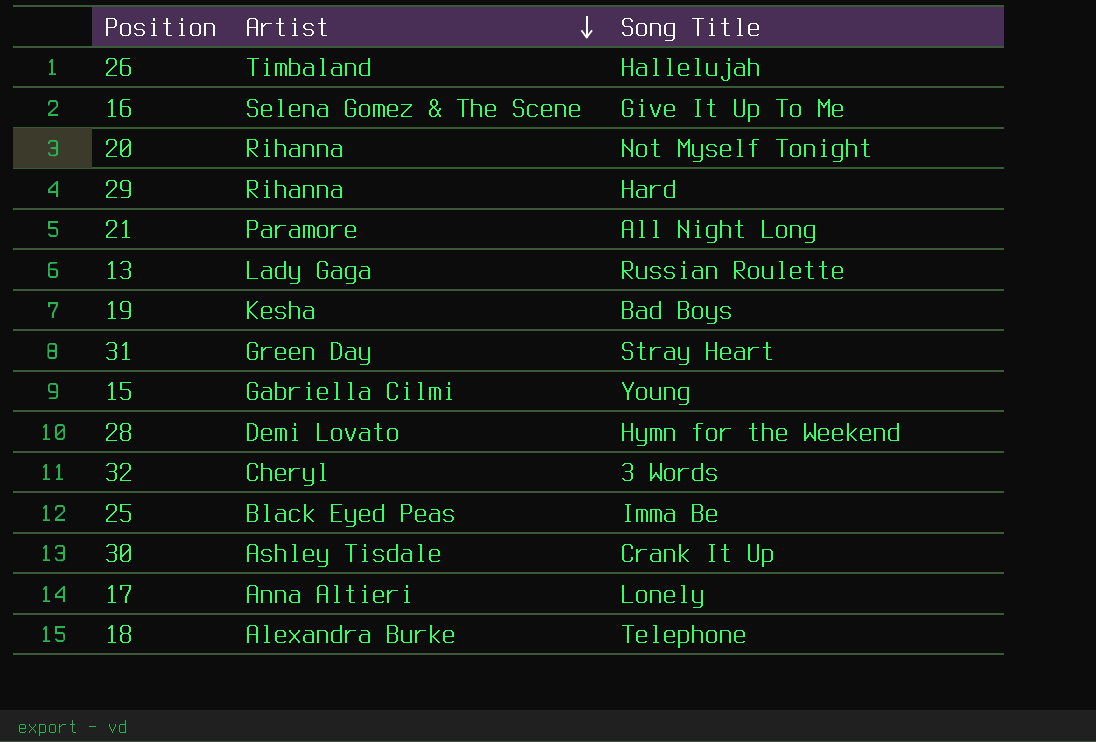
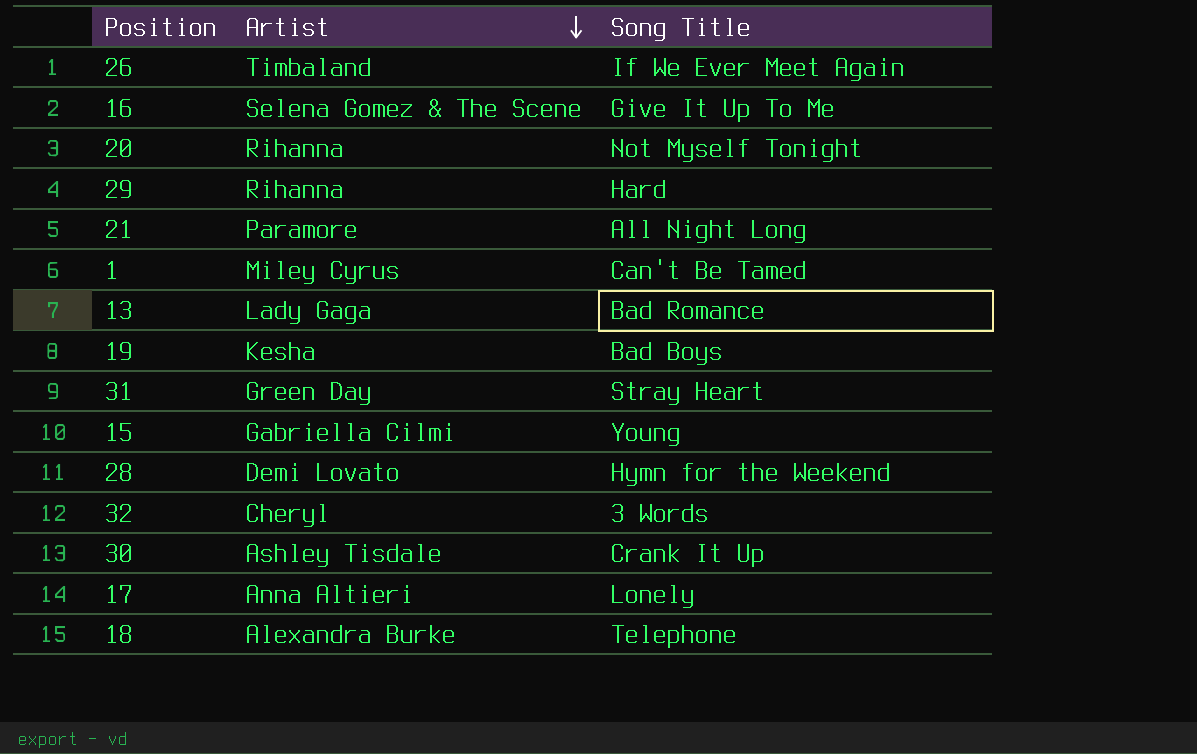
row 25: Black Eyed Peas | Imma Be -> none
26 | Song Title: Hallelujah -> If We Ever Meet Again
row 1: none -> Miley Cyrus | Can't Be Tamed
13 | Song Title: Russian Roulette -> Bad Romance

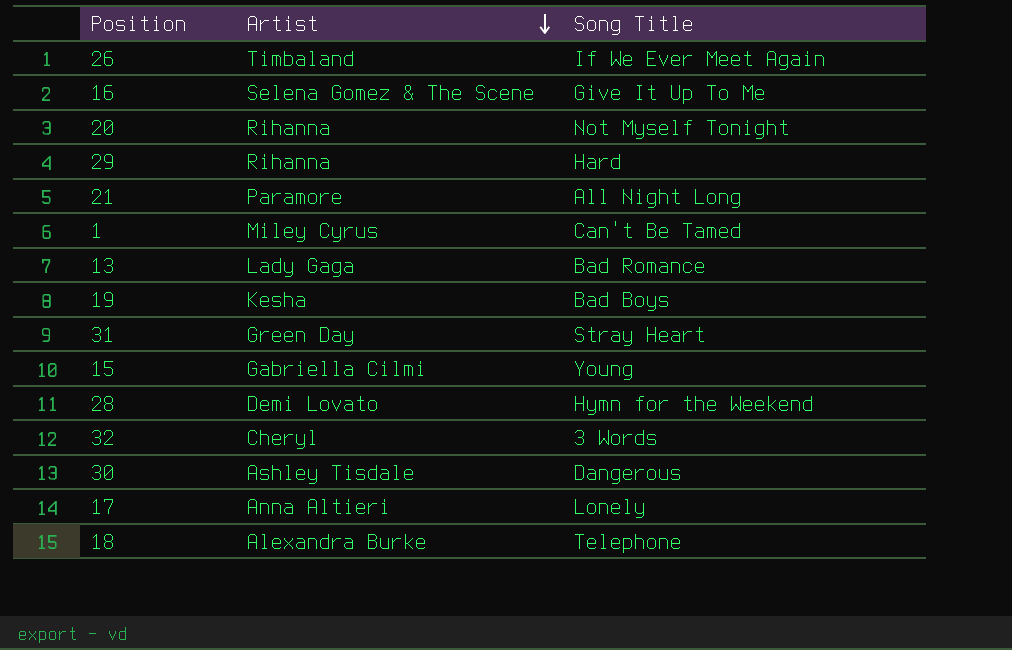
30 | Song Title: Crank It Up -> Dangerous

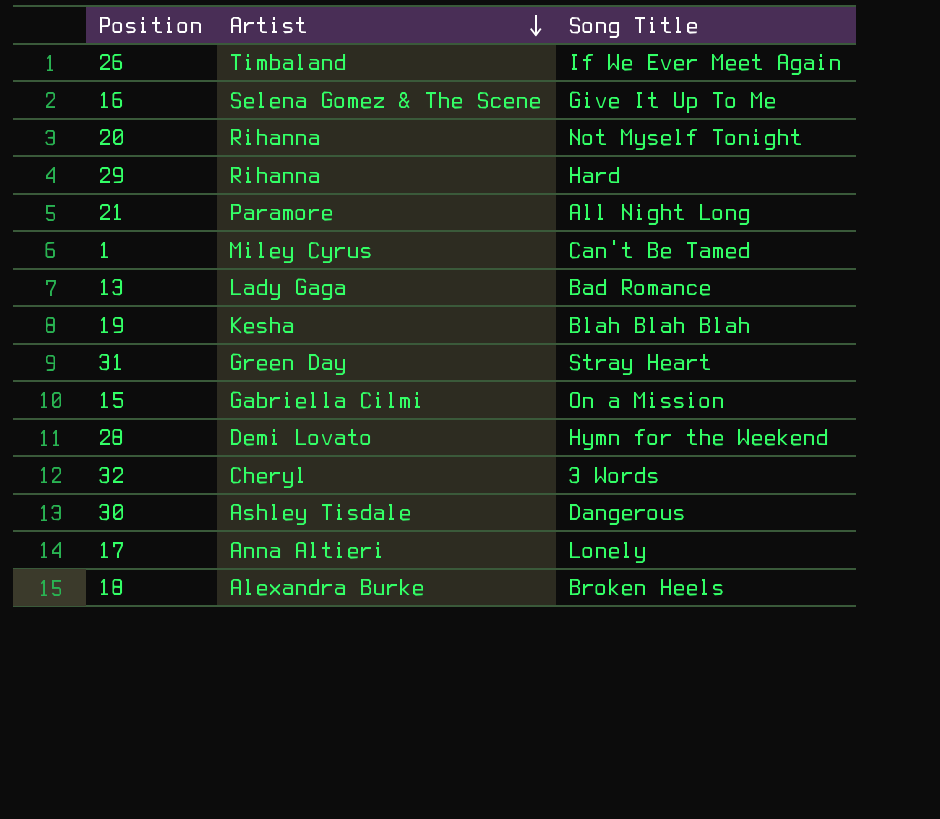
19 | Song Title: Bad Boys -> Blah Blah Blah
15 | Song Title: Young -> On a Mission
18 | Song Title: Telephone -> Broken Heels

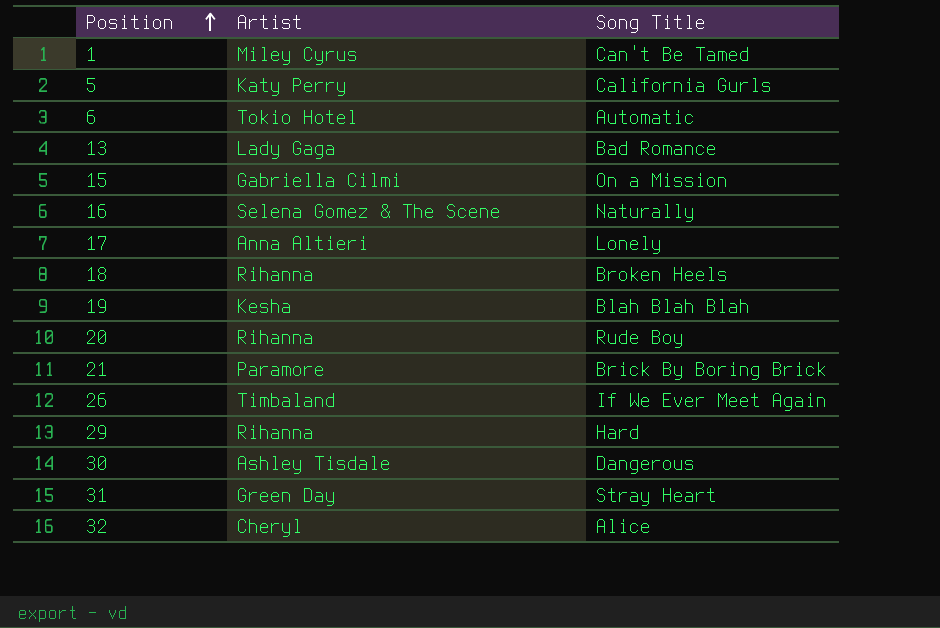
row order: Artist descending -> Position ascending
row 28: Demi Lovato | Hymn for the Weekend -> none
row 5: none -> Katy Perry | California Gurls
row 6: none -> Tokio Hotel | Automatic
16 | Song Title: Give It Up To Me -> Naturally
18 | Artist: Alexandra Burke -> Rihanna
20 | Song Title: Not Myself Tonight -> Rude Boy
21 | Song Title: All Night Long -> Brick By Boring Brick
32 | Song Title: 3 Words -> Alice

